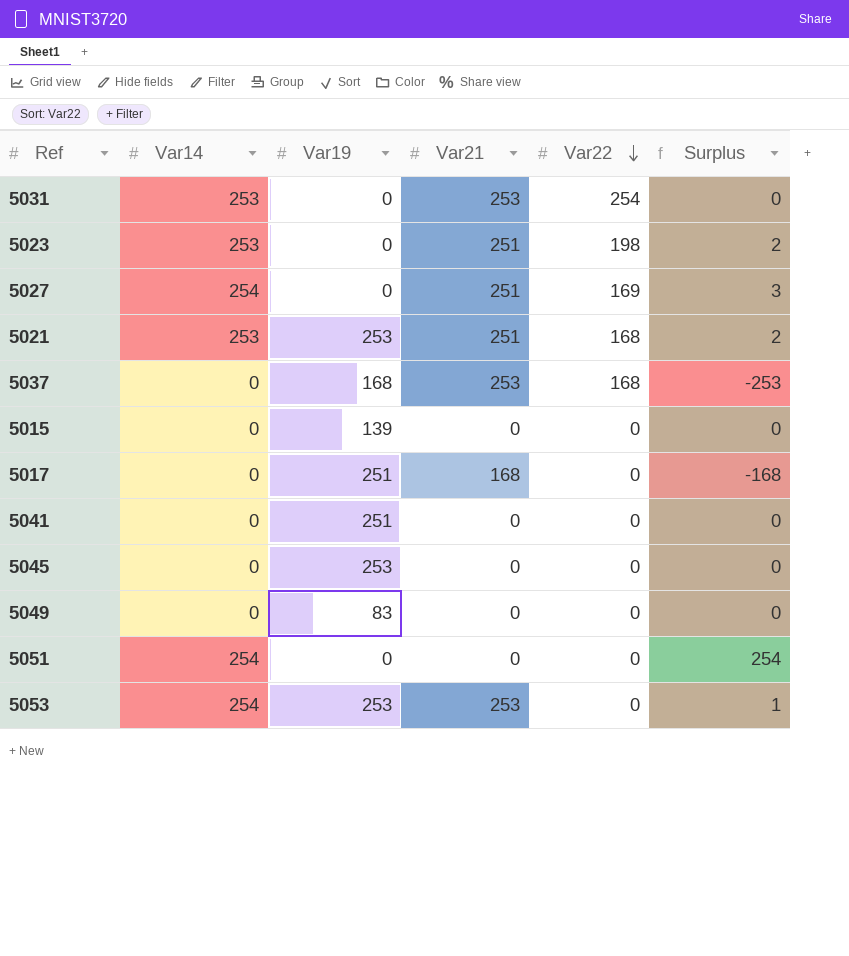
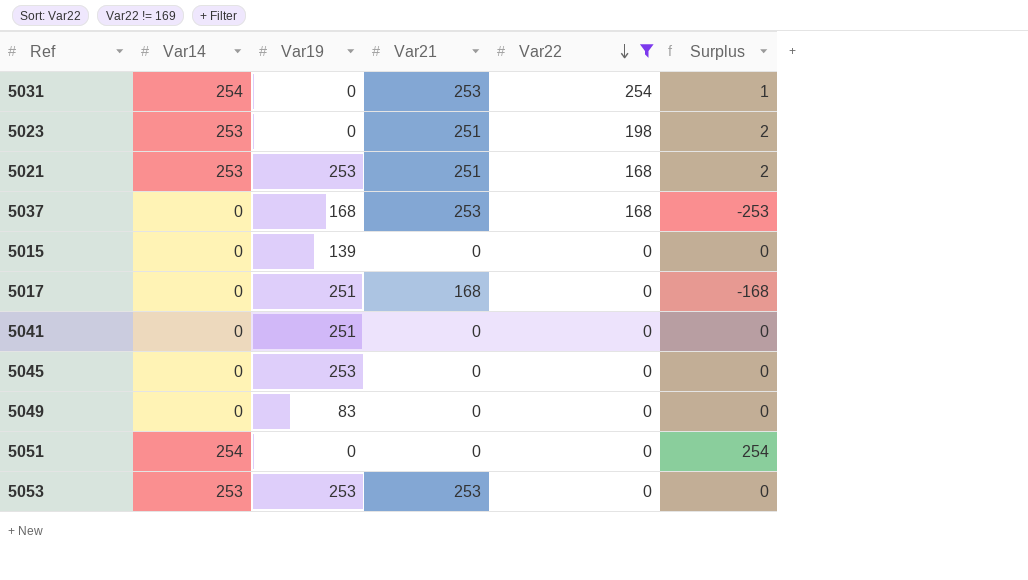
filter: none -> Var22 != 169
5031 | Var14: 253 -> 254
5031 | Surplus: 0 -> 1
5053 | Var14: 254 -> 253
5053 | Surplus: 1 -> 0

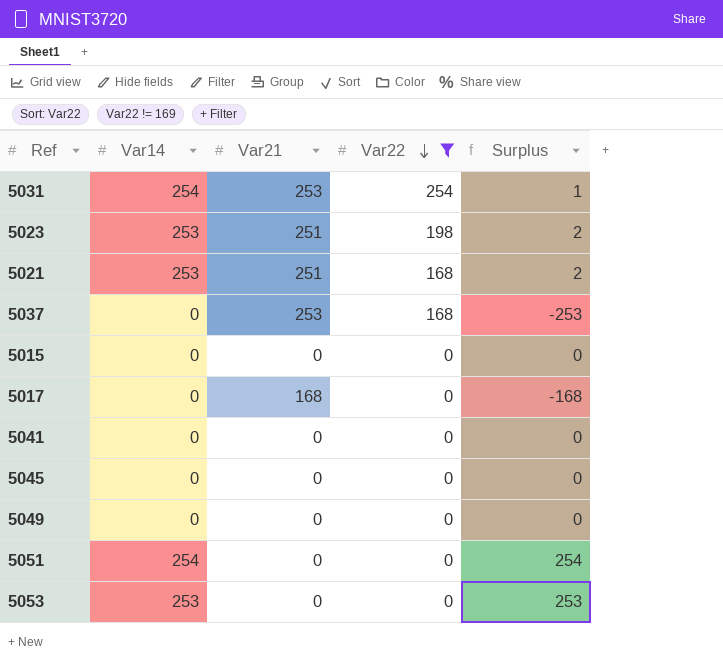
column Var19 | position: 3 -> none
5053 | Var21: 253 -> 0
5053 | Surplus: 0 -> 253

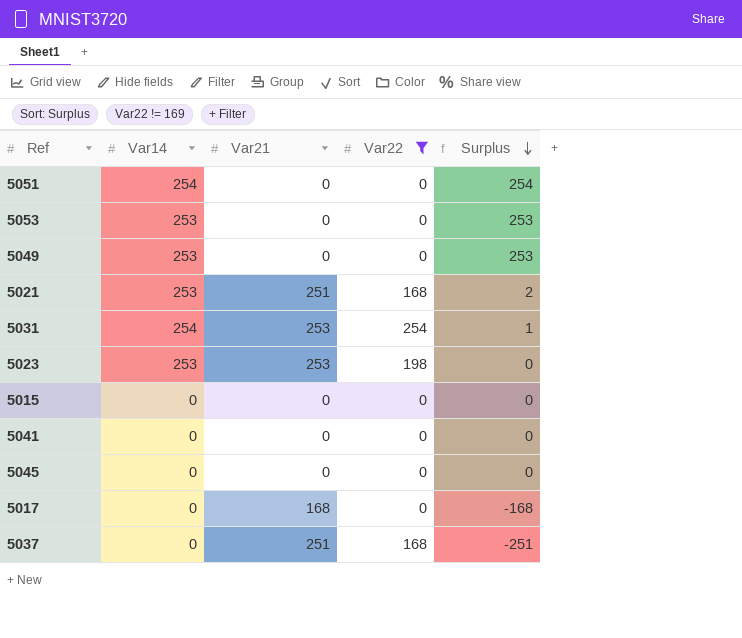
row order: Var22 descending -> Surplus descending
5049 | Var14: 0 -> 253
5049 | Surplus: 0 -> 253
5023 | Var21: 251 -> 253
5023 | Surplus: 2 -> 0
5037 | Var21: 253 -> 251
5037 | Surplus: -253 -> -251

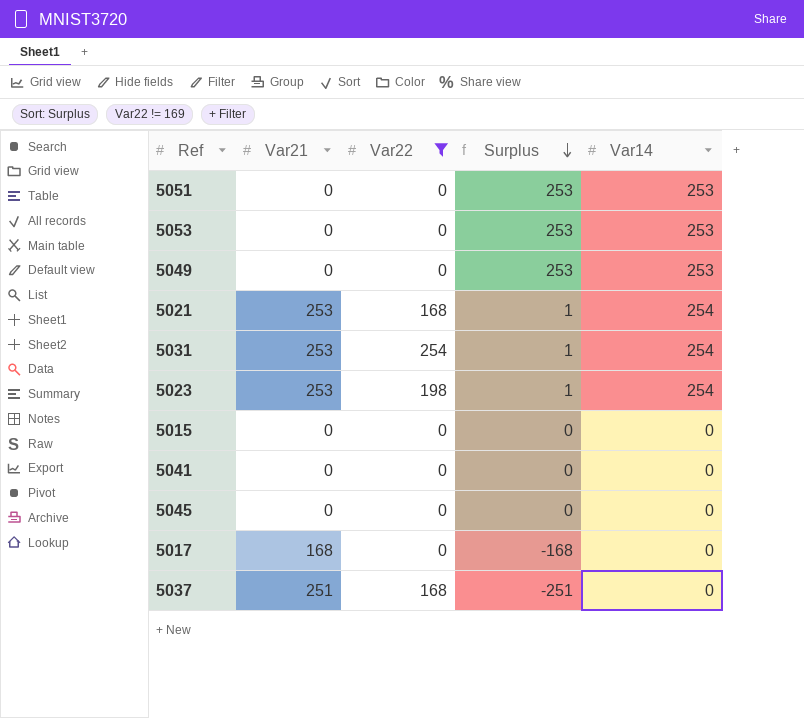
column Var14 | position: 2 -> 5
5051 | Surplus: 254 -> 253
5051 | Var14: 254 -> 253
5021 | Var21: 251 -> 253
5021 | Surplus: 2 -> 1
5021 | Var14: 253 -> 254
5023 | Surplus: 0 -> 1
5023 | Var14: 253 -> 254

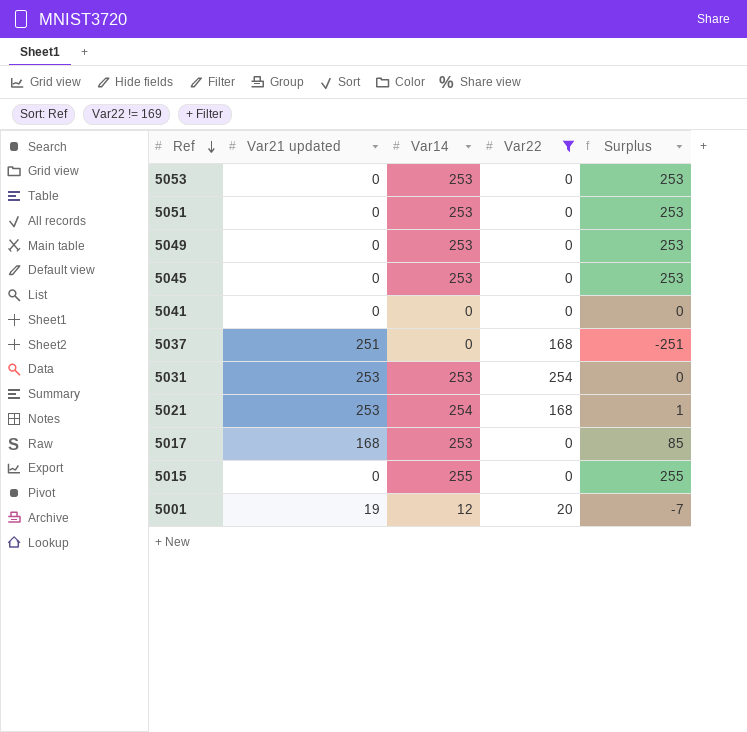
row order: Surplus descending -> Ref descending
column name: Var21 -> Var21 updated
column Var14 | position: 5 -> 3
row 5023: 253 | 198 | 1 | 254 -> none
5045 | Var14: 0 -> 253
5045 | Surplus: 0 -> 253
5031 | Var14: 254 -> 253
5031 | Surplus: 1 -> 0
5017 | Var14: 0 -> 253
5017 | Surplus: -168 -> 85
5015 | Var14: 0 -> 255
5015 | Surplus: 0 -> 255
row 5001: none -> 19 | 12 | 20 | -7

